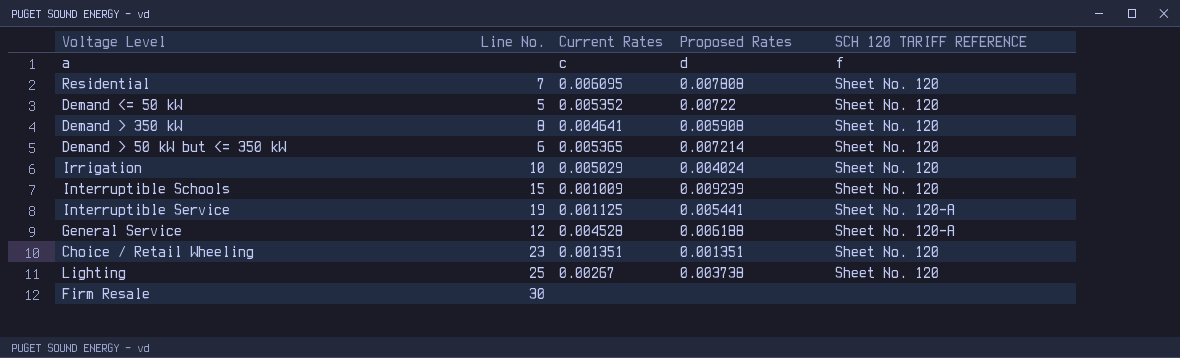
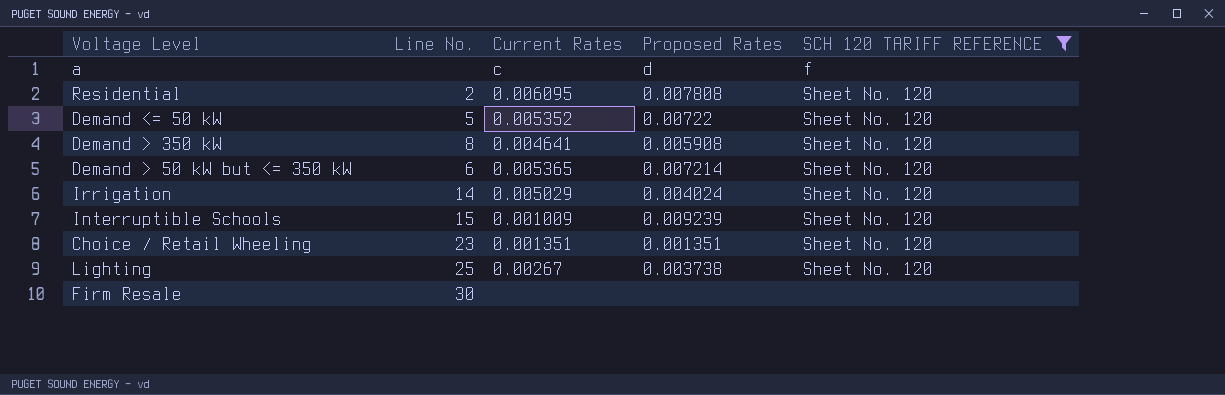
filter: none -> SCH 120 TARIFF REFERENCE != Sheet No. 120-A
Residential | Line No.: 7 -> 2
Irrigation | Line No.: 10 -> 14

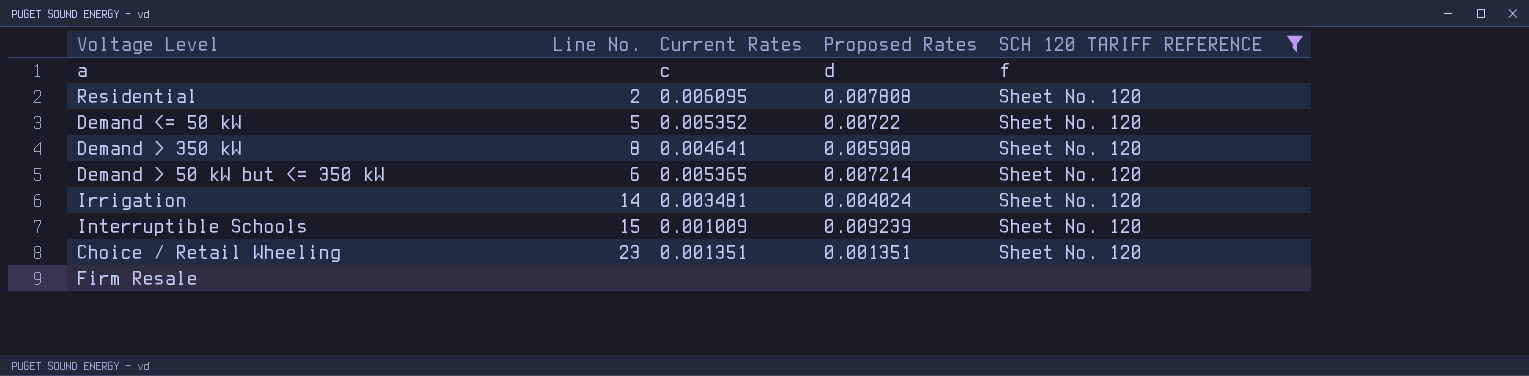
row Lighting: 25 | 0.00267 | 0.003738 | Sheet No. 120 -> none
Irrigation | Current Rates: 0.005029 -> 0.003481
Firm Resale | Line No.: 30 -> none

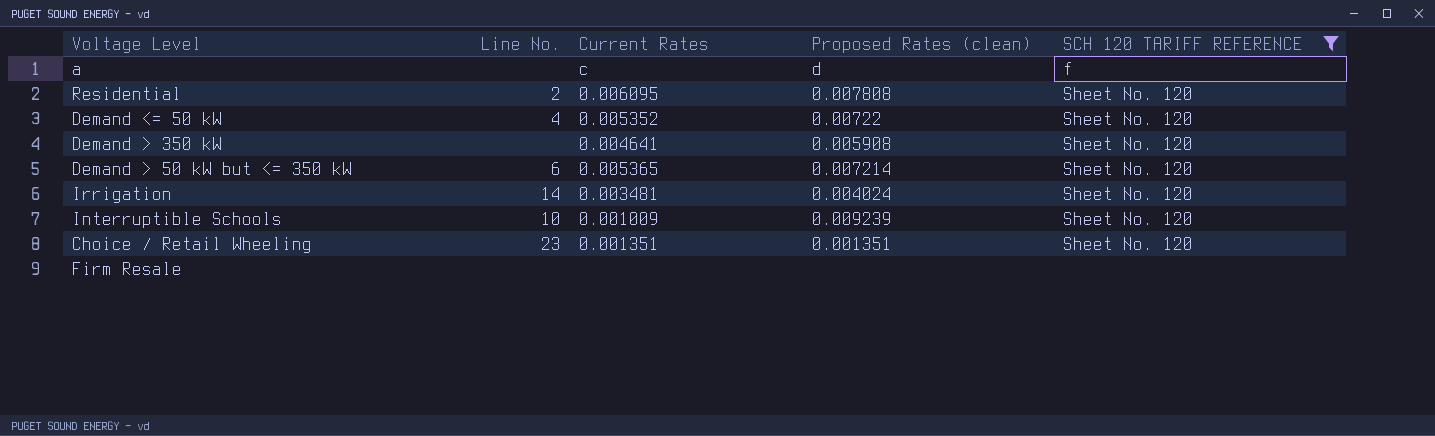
column name: Proposed Rates -> Proposed Rates (clean)
Demand <= 50 kW | Line No.: 5 -> 4
Demand > 350 kW | Line No.: 8 -> none
Interruptible Schools | Line No.: 15 -> 10

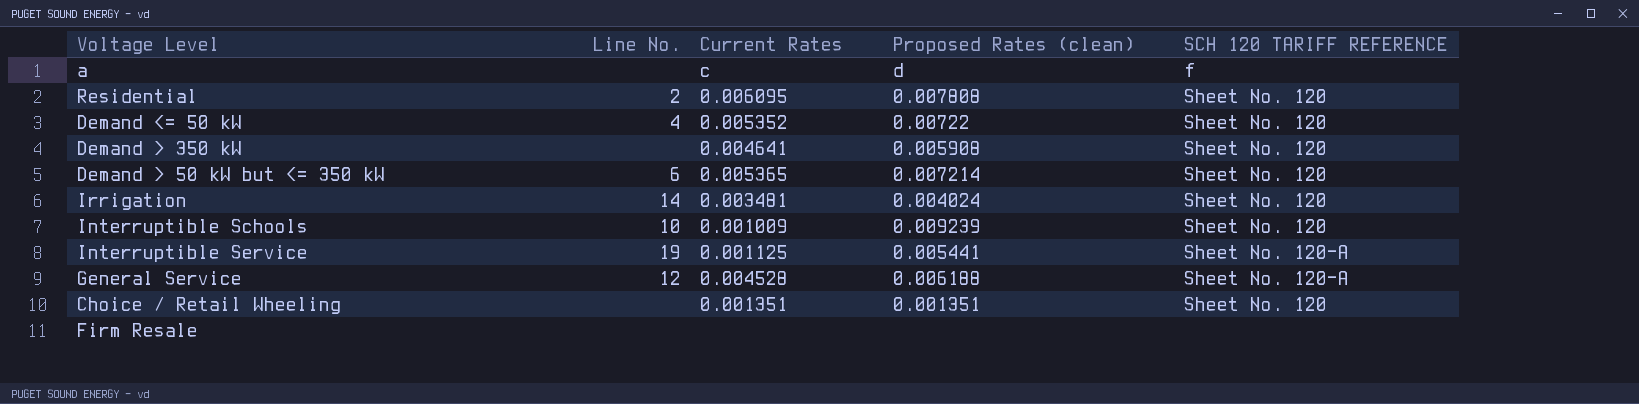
filter: SCH 120 TARIFF REFERENCE != Sheet No. 120-A -> none
Choice / Retail Wheeling | Line No.: 23 -> none

